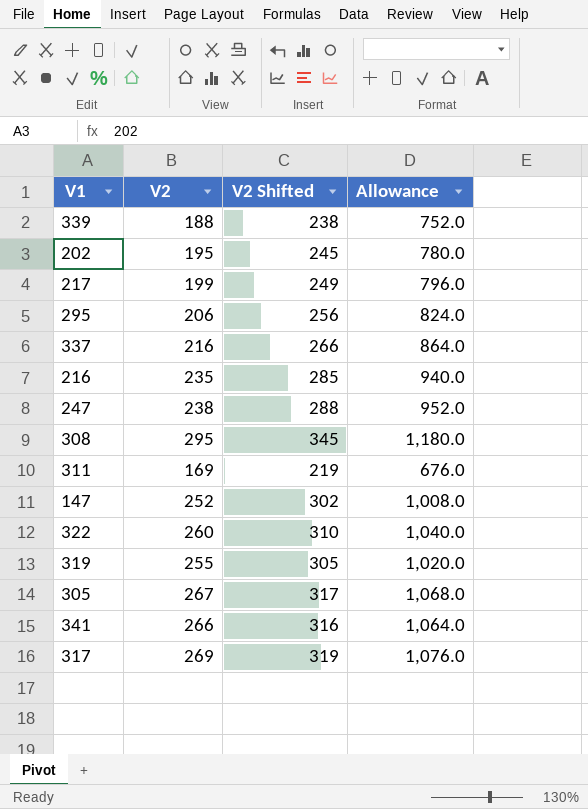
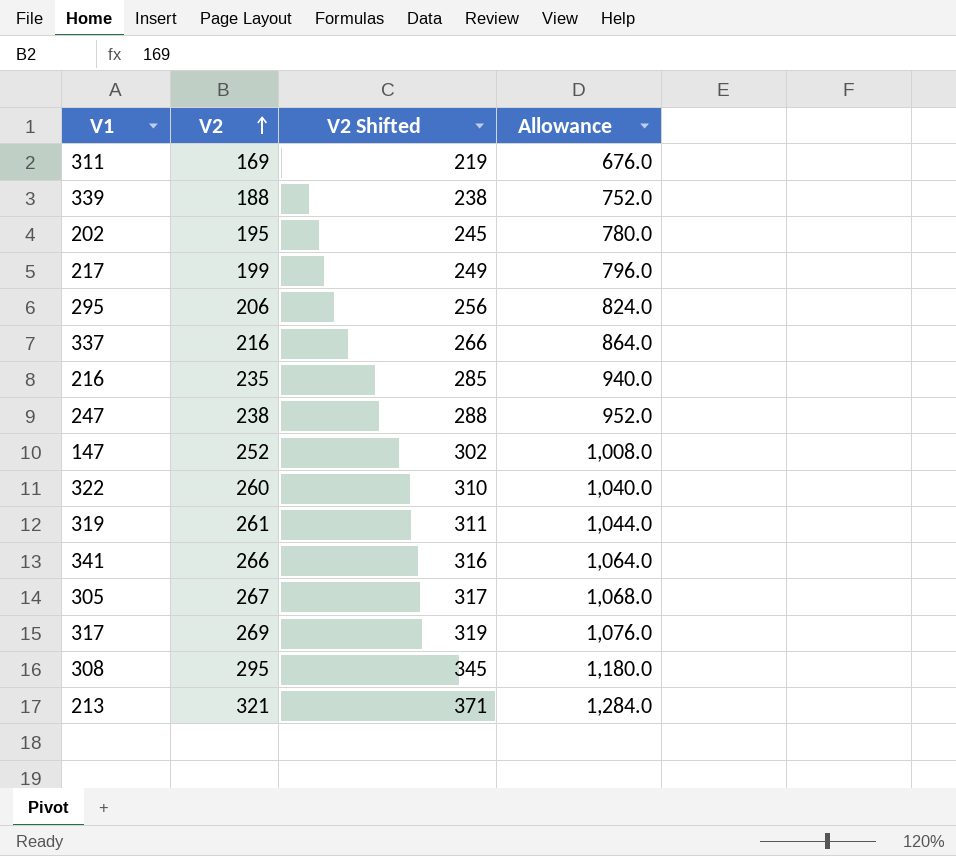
row order: none -> V2 ascending
319 | V2: 255 -> 261
319 | V2 Shifted: 305 -> 311
319 | Allowance: 1,020.0 -> 1,044.0
row 213: none -> 321 | 371 | 1,284.0

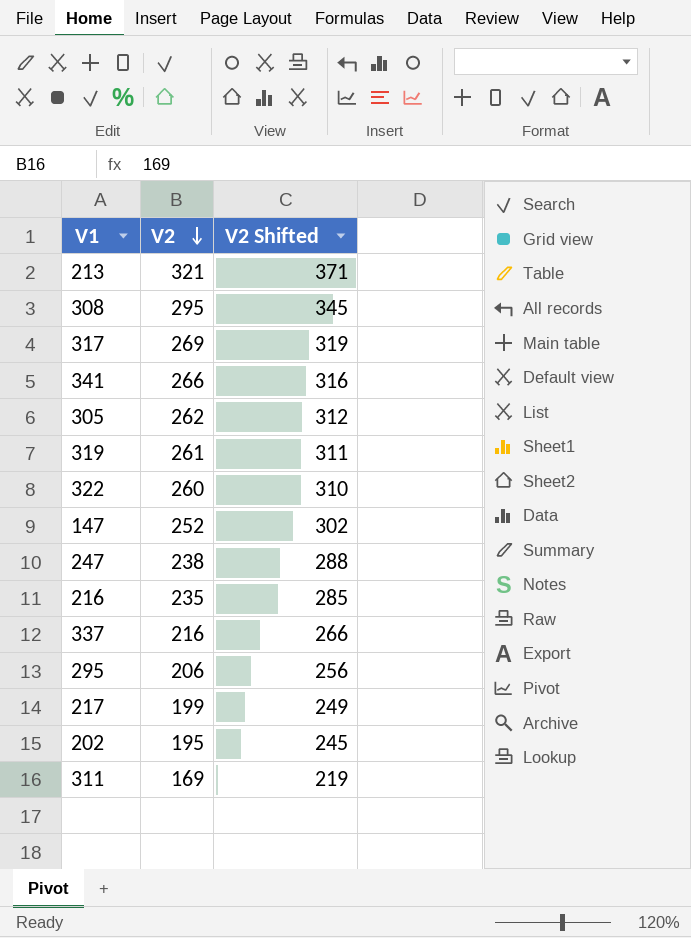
row order: V2 ascending -> V2 descending
column Allowance | formula: [V2] * 4 -> none
row 339: 188 | 238 | 752.0 -> none
305 | V2: 267 -> 262
305 | V2 Shifted: 317 -> 312

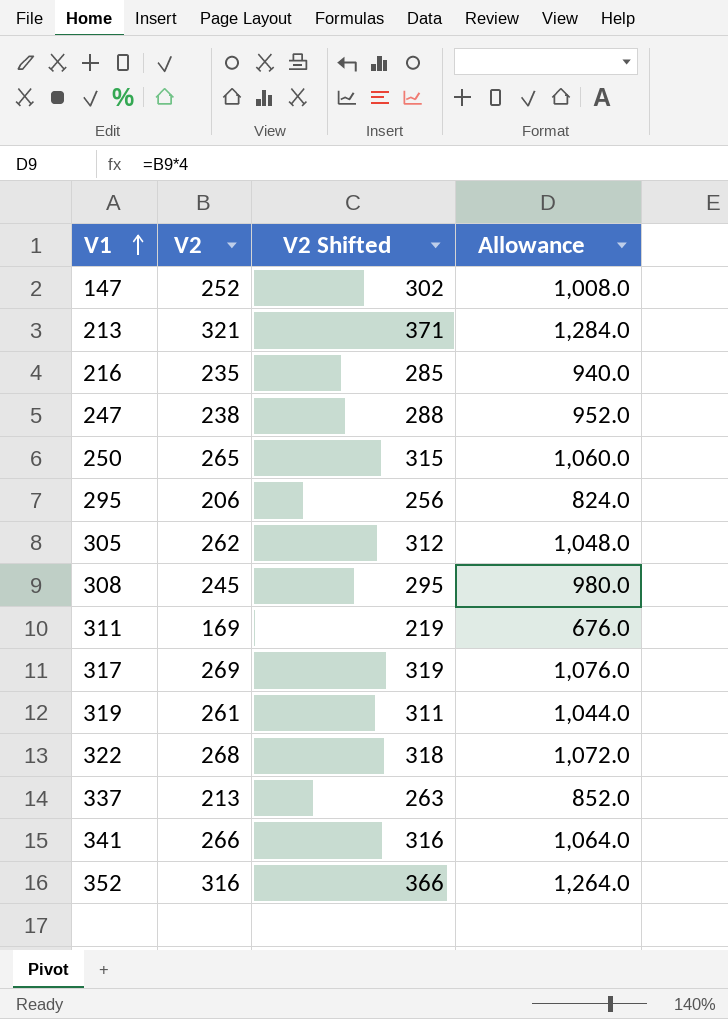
row order: V2 descending -> V1 ascending
column Allowance | formula: none -> [V2] * 4
row 217: 199 | 249 -> none
row 202: 195 | 245 -> none
row 250: none -> 265 | 315 | 1,060.0
308 | V2: 295 -> 245
308 | V2 Shifted: 345 -> 295
322 | V2: 260 -> 268
322 | V2 Shifted: 310 -> 318
337 | V2: 216 -> 213
337 | V2 Shifted: 266 -> 263
row 352: none -> 316 | 366 | 1,264.0

